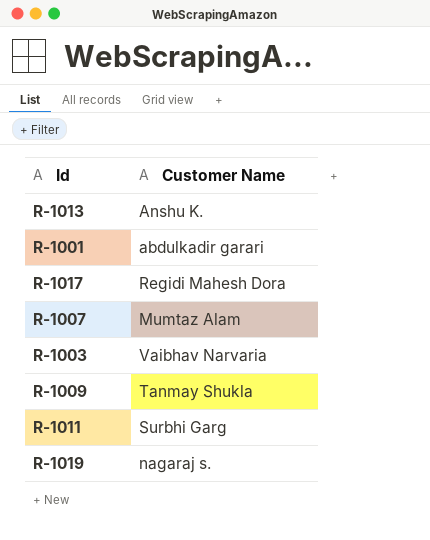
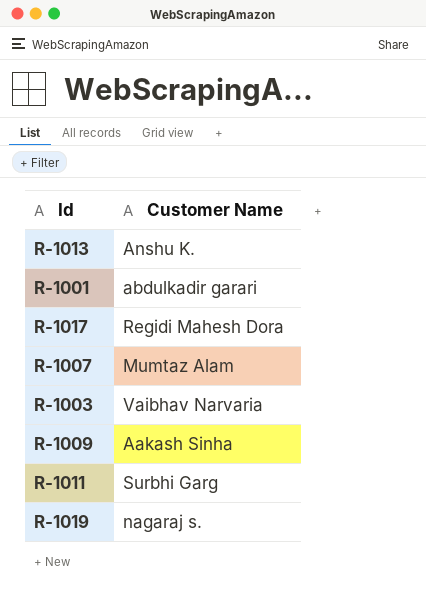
R-1009 | Customer Name: Tanmay Shukla -> Aakash Sinha

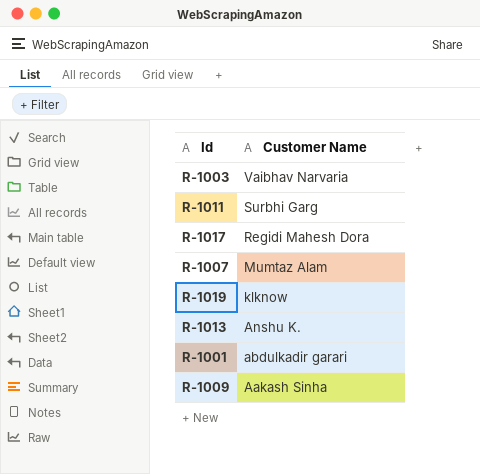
row order: none -> Customer Name descending
R-1019 | Customer Name: nagaraj s. -> klknow

